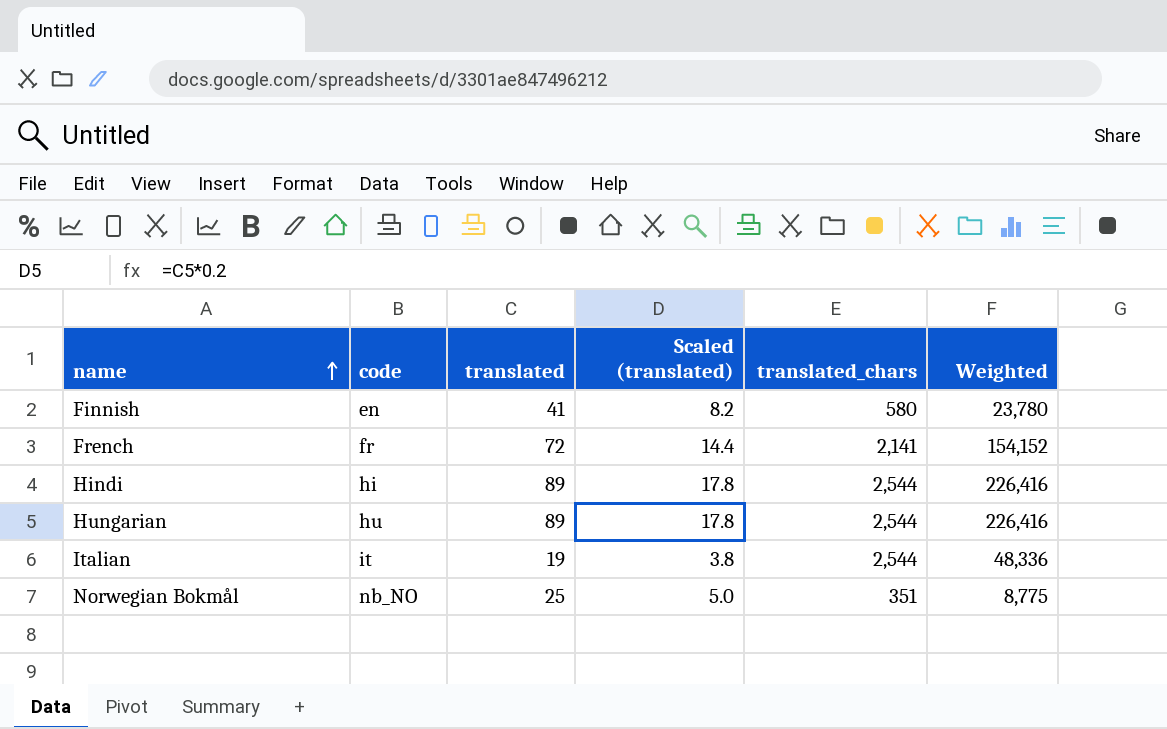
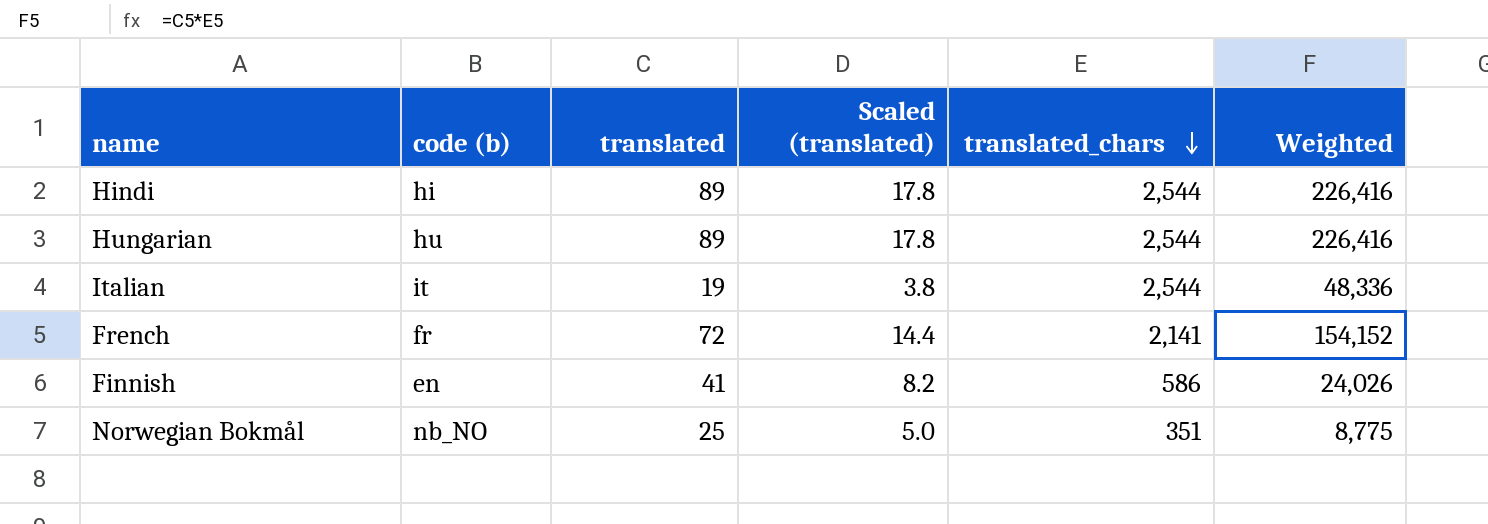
row order: name ascending -> translated_chars descending
column name: code -> code (b)
Finnish | translated_chars: 580 -> 586
Finnish | Weighted: 23,780 -> 24,026

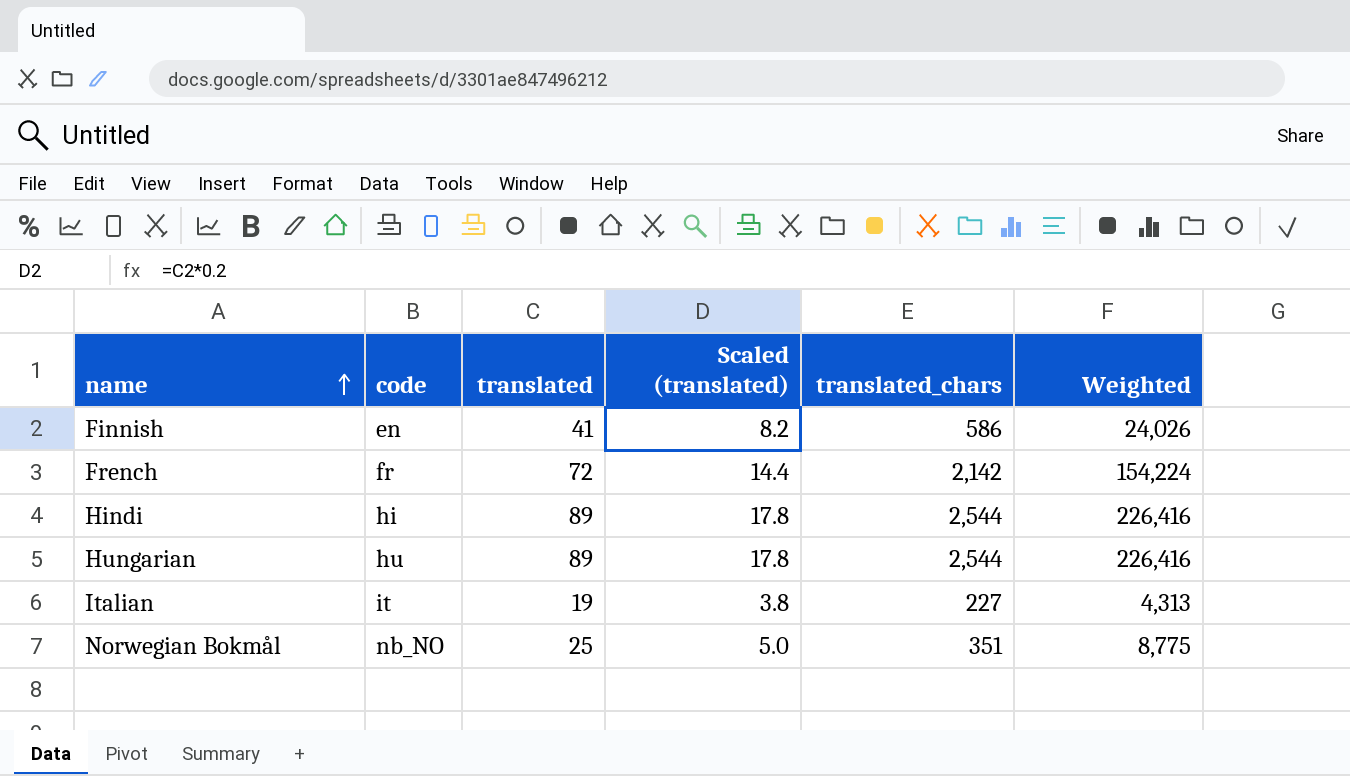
row order: translated_chars descending -> name ascending
column name: code (b) -> code
French | translated_chars: 2,141 -> 2,142
French | Weighted: 154,152 -> 154,224
Italian | translated_chars: 2,544 -> 227
Italian | Weighted: 48,336 -> 4,313

